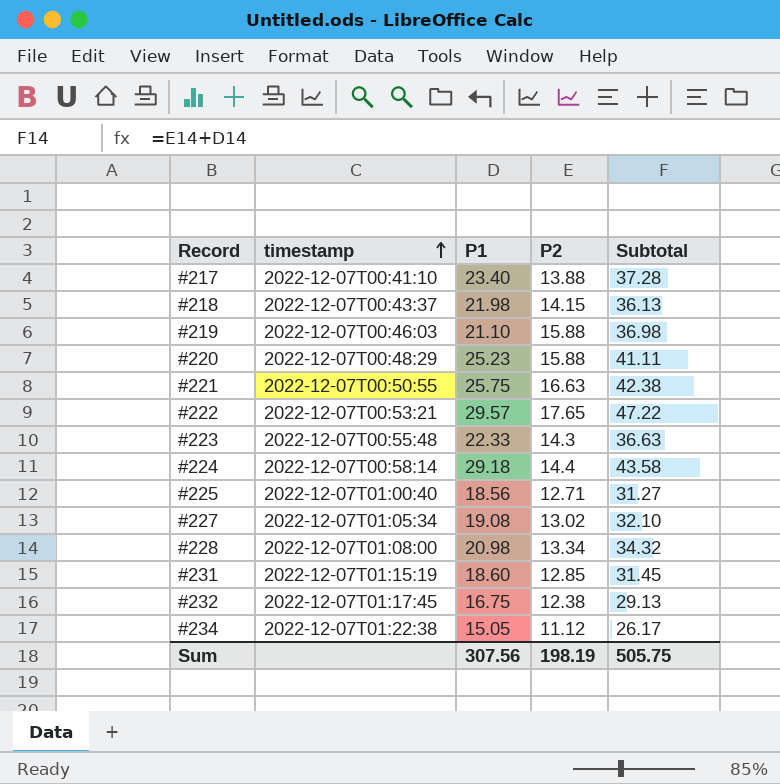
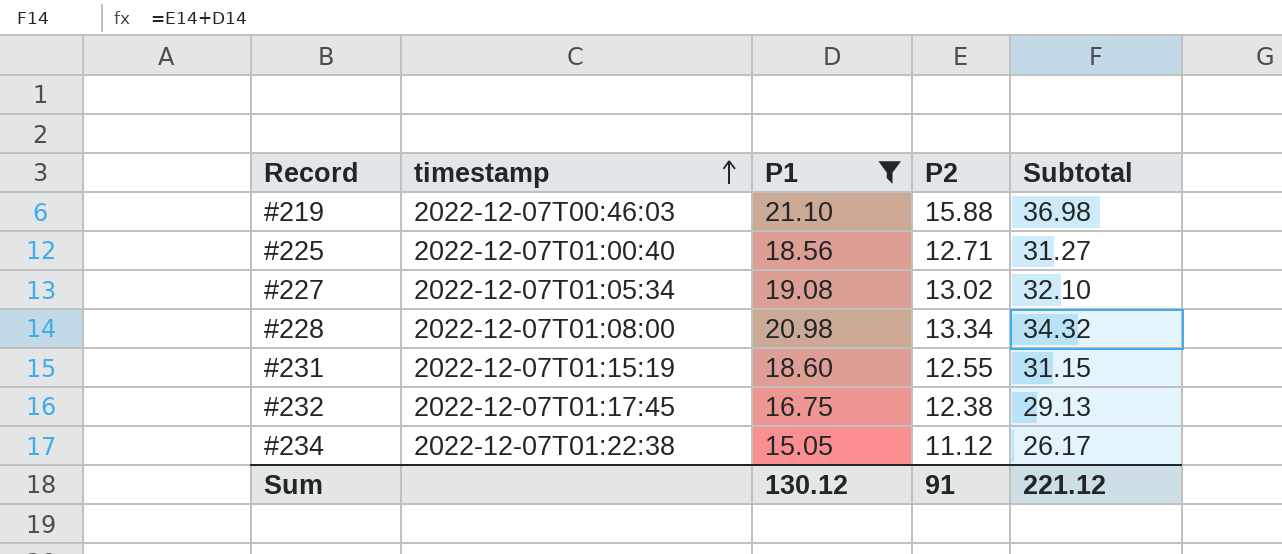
filter: none -> P1 <= 21.10
#231 | P2: 12.85 -> 12.55
#231 | Subtotal: 31.45 -> 31.15
Sum | P1: 307.56 -> 130.12
Sum | P2: 198.19 -> 91
Sum | Subtotal: 505.75 -> 221.12

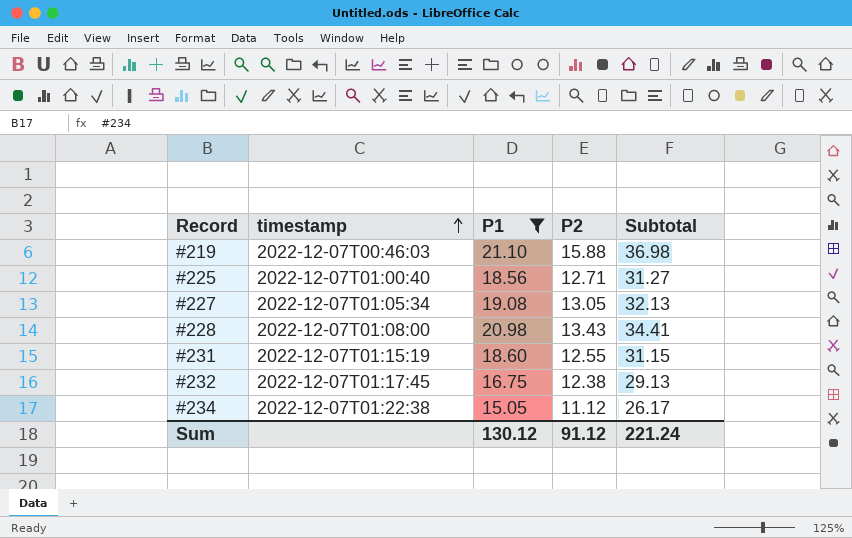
#227 | P2: 13.02 -> 13.05
#227 | Subtotal: 32.10 -> 32.13
#228 | P2: 13.34 -> 13.43
#228 | Subtotal: 34.32 -> 34.41
Sum | P2: 91 -> 91.12
Sum | Subtotal: 221.12 -> 221.24

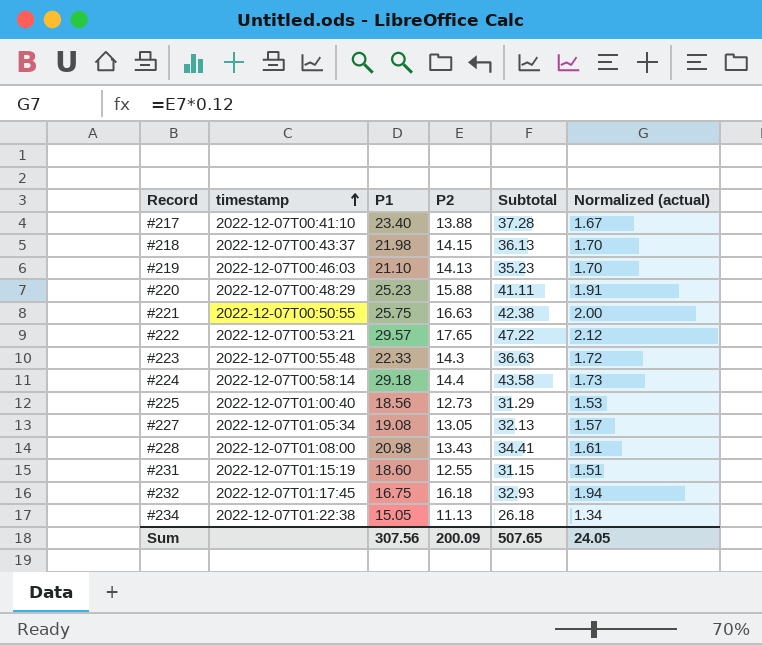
filter: P1 <= 21.10 -> none
column Normalized (actual) | formula: none -> [P2] * 0.12
#219 | P2: 15.88 -> 14.13
#219 | Subtotal: 36.98 -> 35.23
#225 | P2: 12.71 -> 12.73
#225 | Subtotal: 31.27 -> 31.29
#232 | P2: 12.38 -> 16.18
#232 | Subtotal: 29.13 -> 32.93
#234 | P2: 11.12 -> 11.13
#234 | Subtotal: 26.17 -> 26.18
Sum | P1: 130.12 -> 307.56
Sum | P2: 91.12 -> 200.09
Sum | Subtotal: 221.24 -> 507.65

